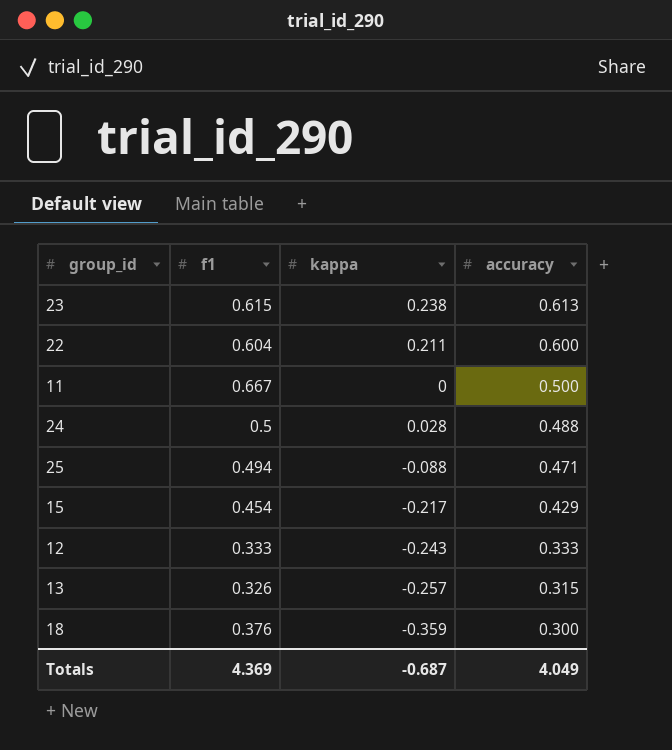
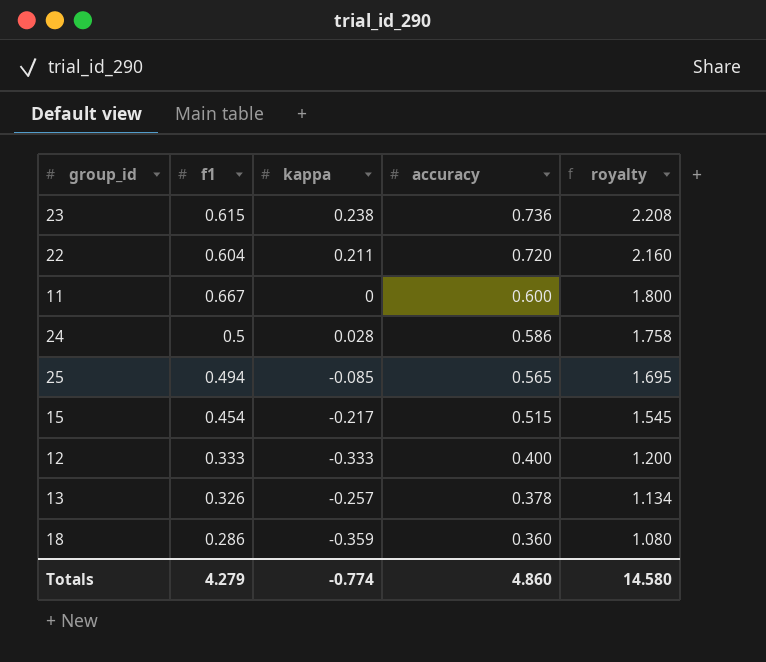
column royalty | formula: none -> [accuracy] * 3
23 | accuracy: 0.613 -> 0.736
22 | accuracy: 0.600 -> 0.720
11 | accuracy: 0.500 -> 0.600
24 | accuracy: 0.488 -> 0.586
25 | kappa: -0.088 -> -0.085
25 | accuracy: 0.471 -> 0.565
15 | accuracy: 0.429 -> 0.515
12 | kappa: -0.243 -> -0.333
12 | accuracy: 0.333 -> 0.400
13 | accuracy: 0.315 -> 0.378
18 | f1: 0.376 -> 0.286
18 | accuracy: 0.300 -> 0.360
Totals | f1: 4.369 -> 4.279
Totals | kappa: -0.687 -> -0.774
Totals | accuracy: 4.049 -> 4.860

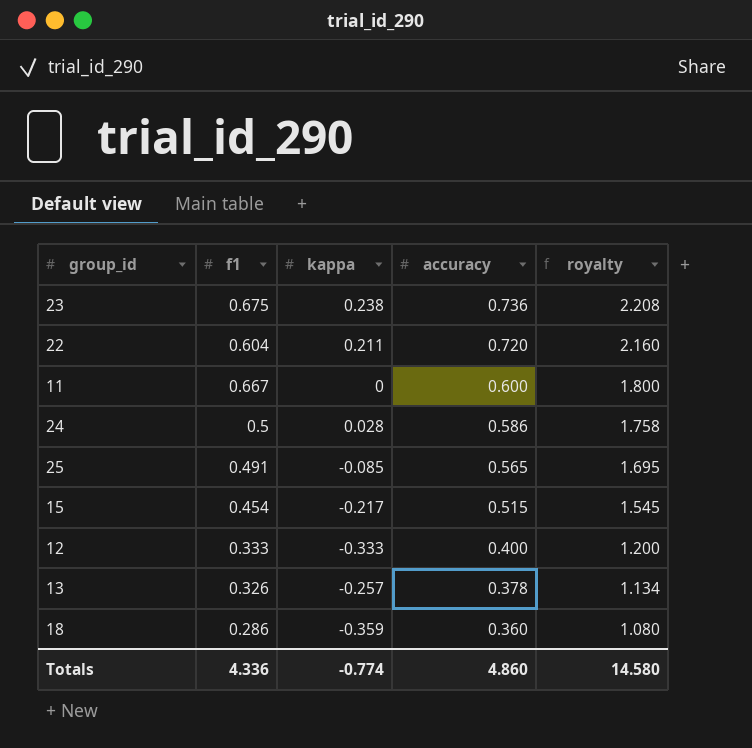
23 | f1: 0.615 -> 0.675
25 | f1: 0.494 -> 0.491
Totals | f1: 4.279 -> 4.336

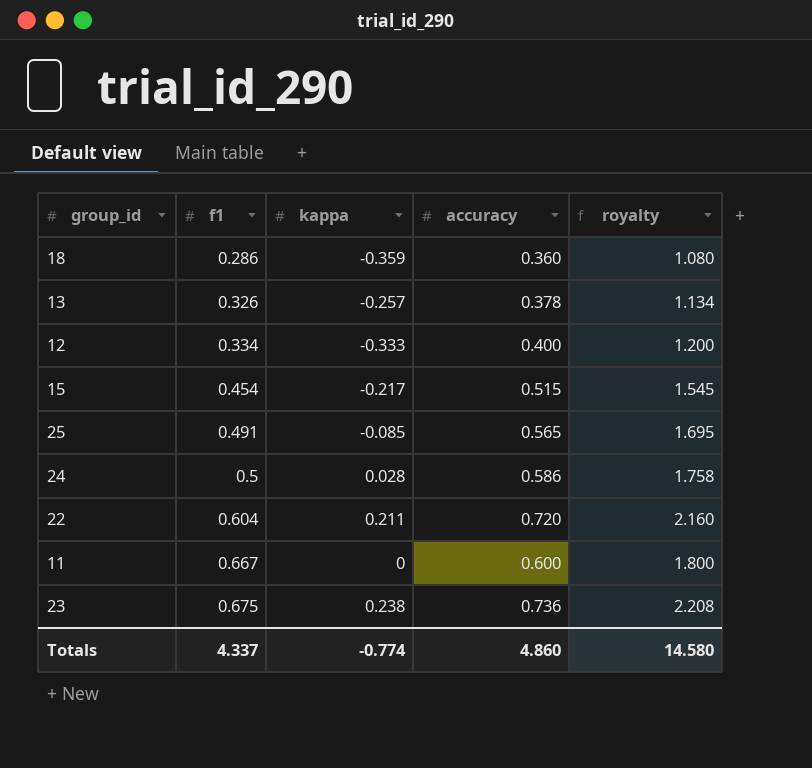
row order: accuracy descending -> f1 ascending
12 | f1: 0.333 -> 0.334
Totals | f1: 4.336 -> 4.337

